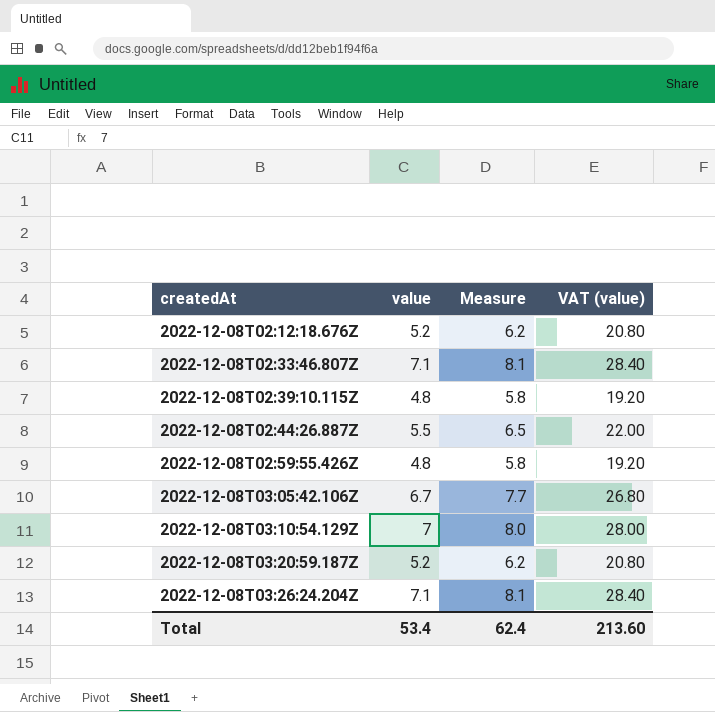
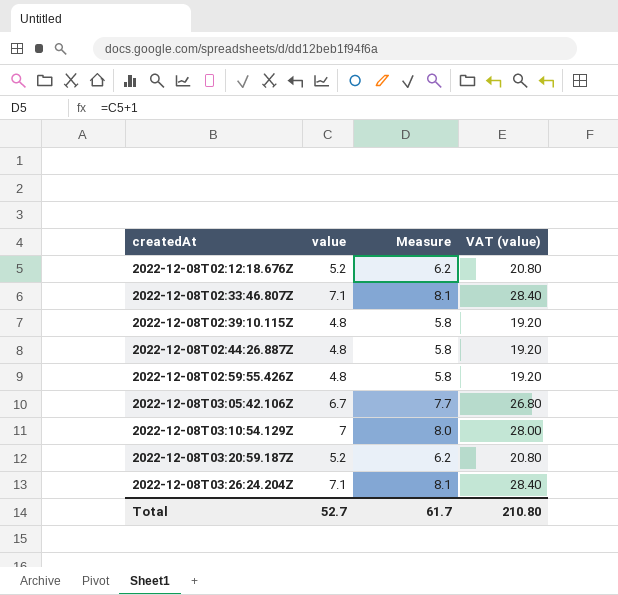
2022-12-08T02:44:26.887Z | value: 5.5 -> 4.8
2022-12-08T02:44:26.887Z | Measure: 6.5 -> 5.8
2022-12-08T02:44:26.887Z | VAT (value): 22.00 -> 19.20
Total | value: 53.4 -> 52.7
Total | Measure: 62.4 -> 61.7
Total | VAT (value): 213.60 -> 210.80

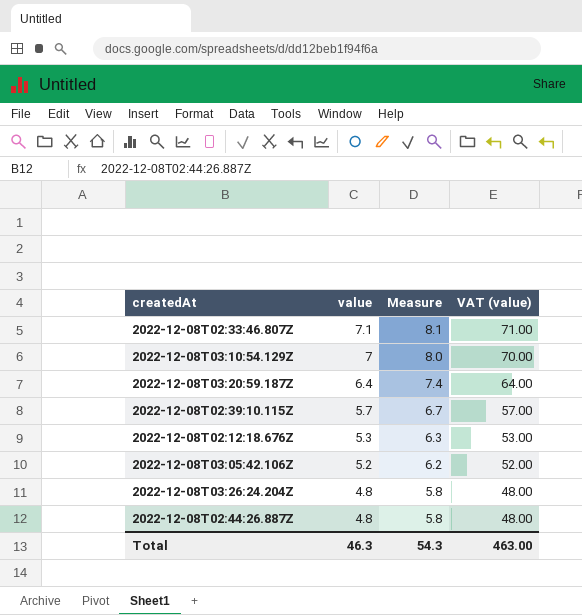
row order: createdAt ascending -> value descending
column VAT (value) | formula: [value] * 4 -> [value] * 10
row 2022-12-08T02:59:55.426Z: 4.8 | 5.8 | 19.20 -> none
2022-12-08T03:20:59.187Z | value: 5.2 -> 6.4
2022-12-08T03:20:59.187Z | Measure: 6.2 -> 7.4
2022-12-08T02:39:10.115Z | value: 4.8 -> 5.7
2022-12-08T02:39:10.115Z | Measure: 5.8 -> 6.7
2022-12-08T02:12:18.676Z | value: 5.2 -> 5.3
2022-12-08T02:12:18.676Z | Measure: 6.2 -> 6.3
2022-12-08T03:05:42.106Z | value: 6.7 -> 5.2
2022-12-08T03:05:42.106Z | Measure: 7.7 -> 6.2
2022-12-08T03:26:24.204Z | value: 7.1 -> 4.8
2022-12-08T03:26:24.204Z | Measure: 8.1 -> 5.8
Total | value: 52.7 -> 46.3
Total | Measure: 61.7 -> 54.3
Total | VAT (value): 210.80 -> 463.00

